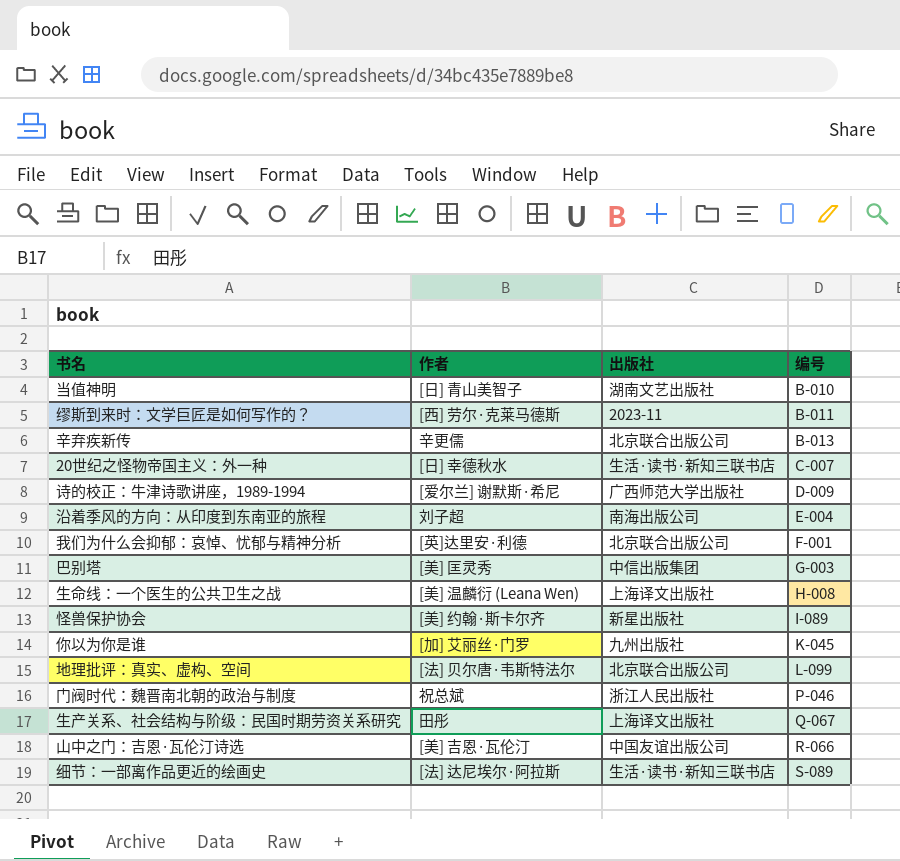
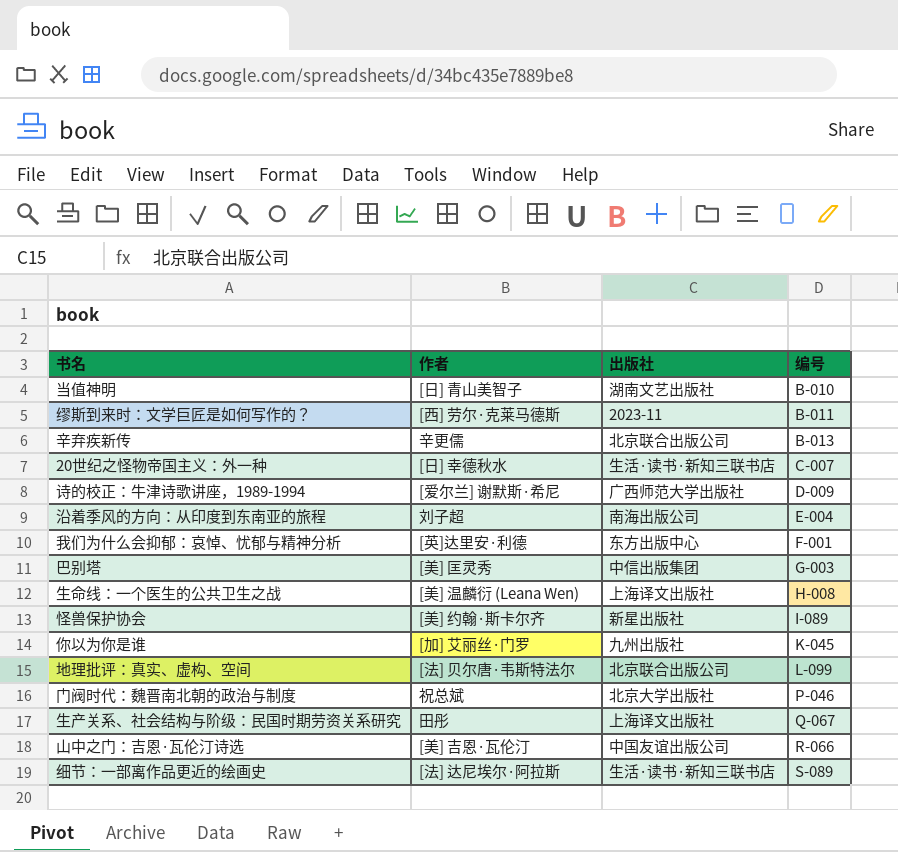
我们为什么会抑郁：哀悼、忧郁与精神分析 | 出版社: 北京联合出版公司 -> 东方出版中心
门阀时代：魏晋南北朝的政治与制度 | 出版社: 浙江人民出版社 -> 北京大学出版社

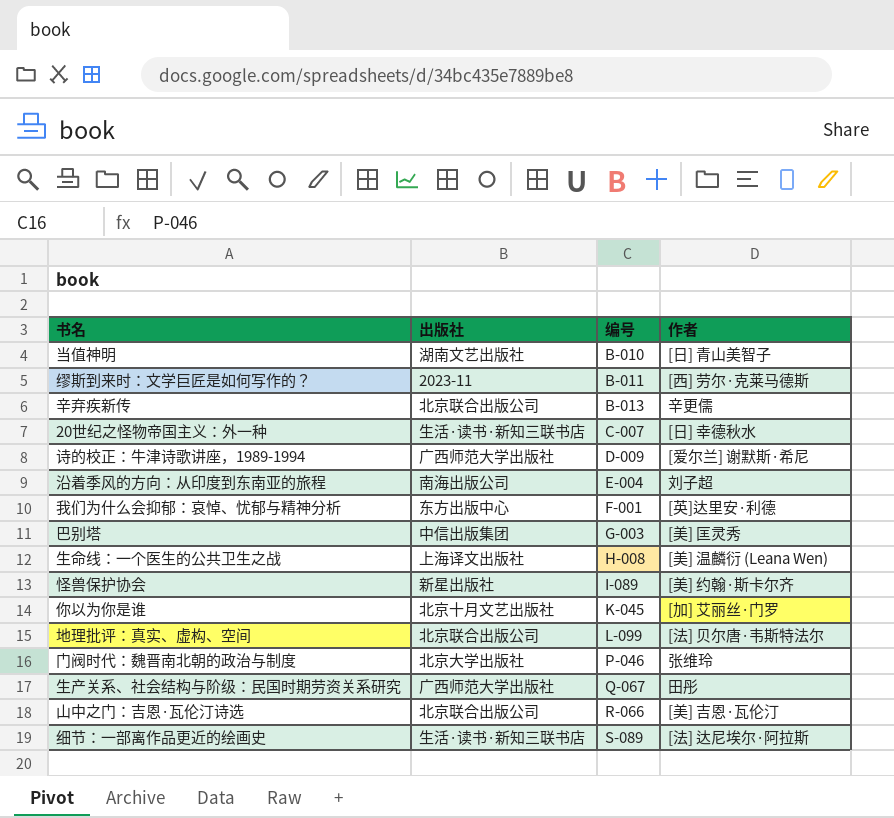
column 作者 | position: 2 -> 4
你以为你是谁 | 出版社: 九州出版社 -> 北京十月文艺出版社
门阀时代：魏晋南北朝的政治与制度 | 作者: 祝总斌 -> 张维玲
生产关系、社会结构与阶级：民国时期劳资关系研究 | 出版社: 上海译文出版社 -> 广西师范大学出版社
山中之门：吉恩·瓦伦汀诗选 | 出版社: 中国友谊出版公司 -> 北京联合出版公司

